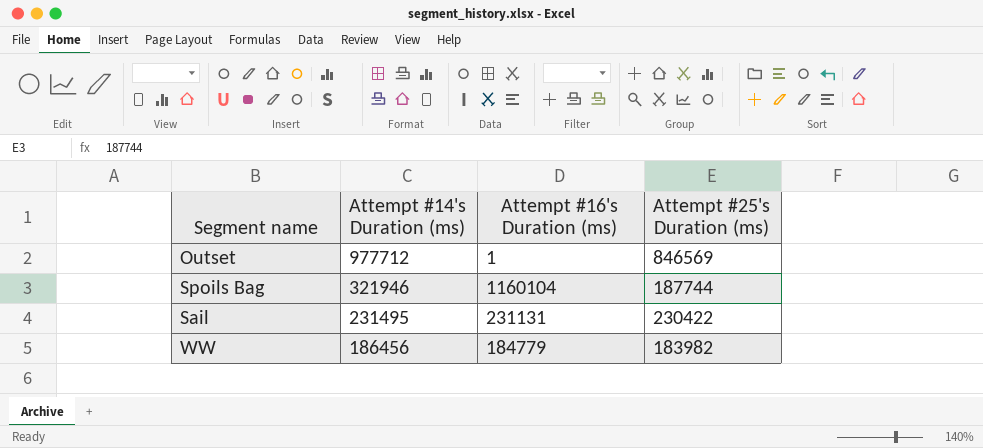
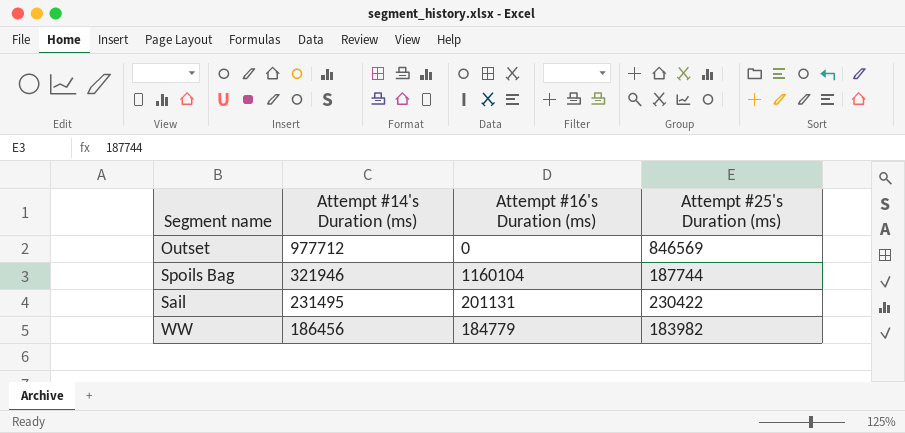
Outset | Attempt #16's Duration (ms): 1 -> 0
Sail | Attempt #16's Duration (ms): 231131 -> 201131

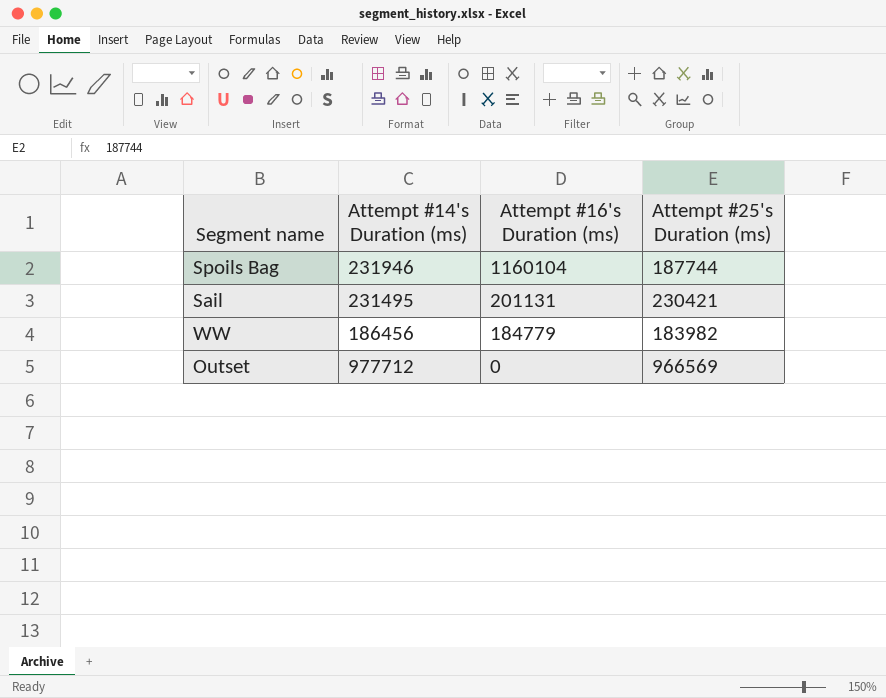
row order: Attempt #14's Duration (ms) descending -> Attempt #16's Duration (ms) descending
Spoils Bag | Attempt #14's Duration (ms): 321946 -> 231946
Sail | Attempt #25's Duration (ms): 230422 -> 230421
Outset | Attempt #25's Duration (ms): 846569 -> 966569

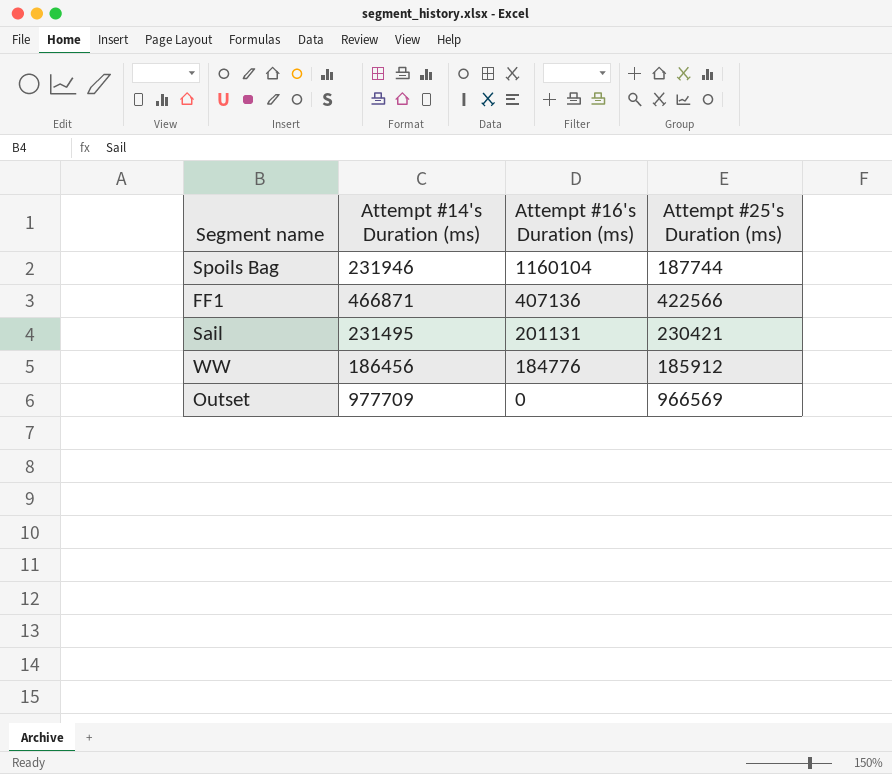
row FF1: none -> 466871 | 407136 | 422566
WW | Attempt #16's Duration (ms): 184779 -> 184776
WW | Attempt #25's Duration (ms): 183982 -> 185912
Outset | Attempt #14's Duration (ms): 977712 -> 977709

